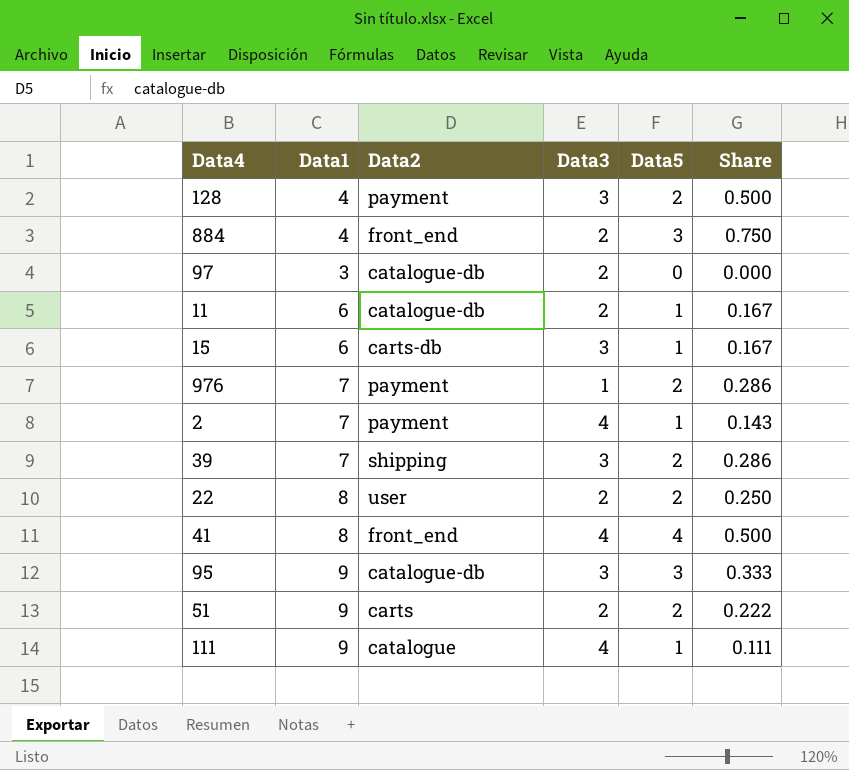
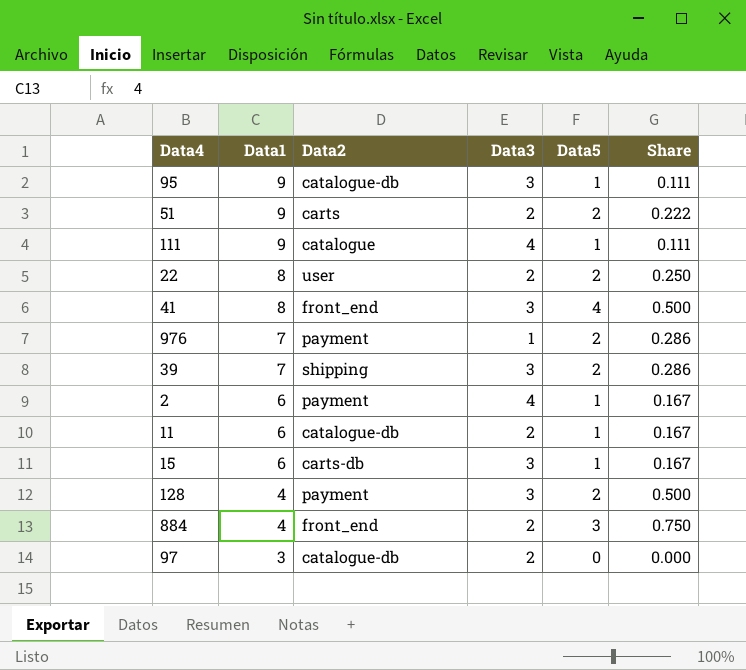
row order: none -> Data1 descending
95 | Data5: 3 -> 1
95 | Share: 0.333 -> 0.111
41 | Data3: 4 -> 3
2 | Data1: 7 -> 6
2 | Share: 0.143 -> 0.167

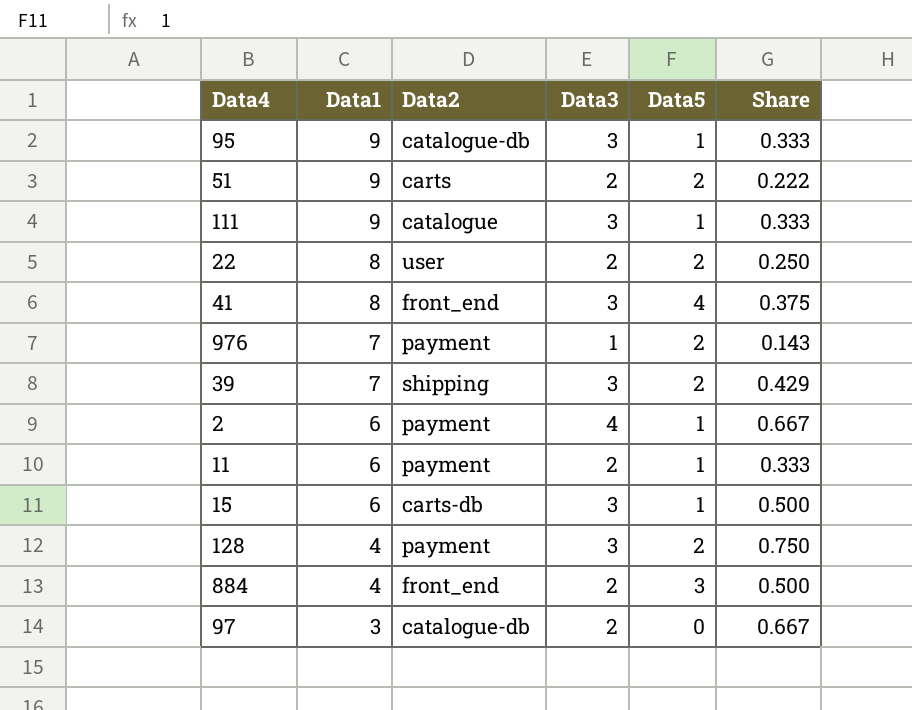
column Share | formula: [Data5] / [Data1] -> [Data3] / [Data1]
111 | Data3: 4 -> 3
11 | Data2: catalogue-db -> payment

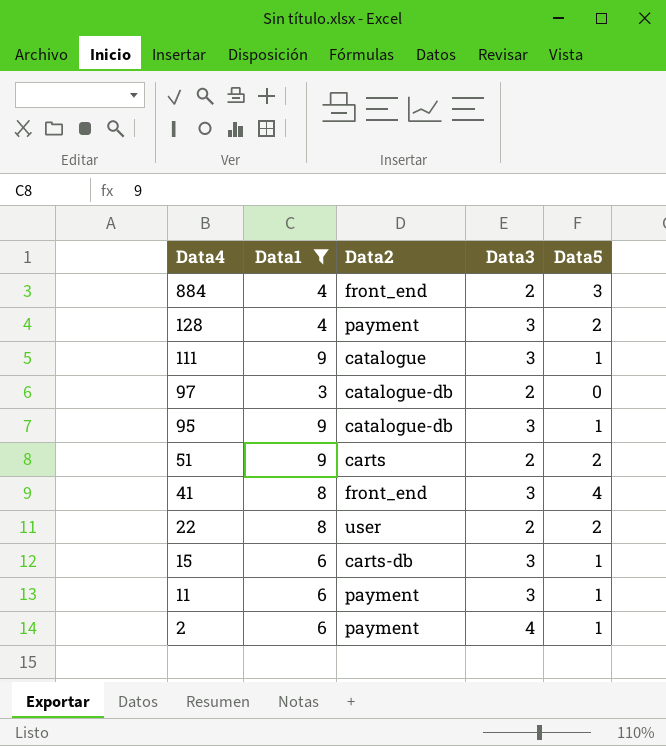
filter: none -> Data1 != 7
row order: Data1 descending -> Data4 descending
column Share | formula: [Data3] / [Data1] -> none
11 | Data3: 2 -> 3

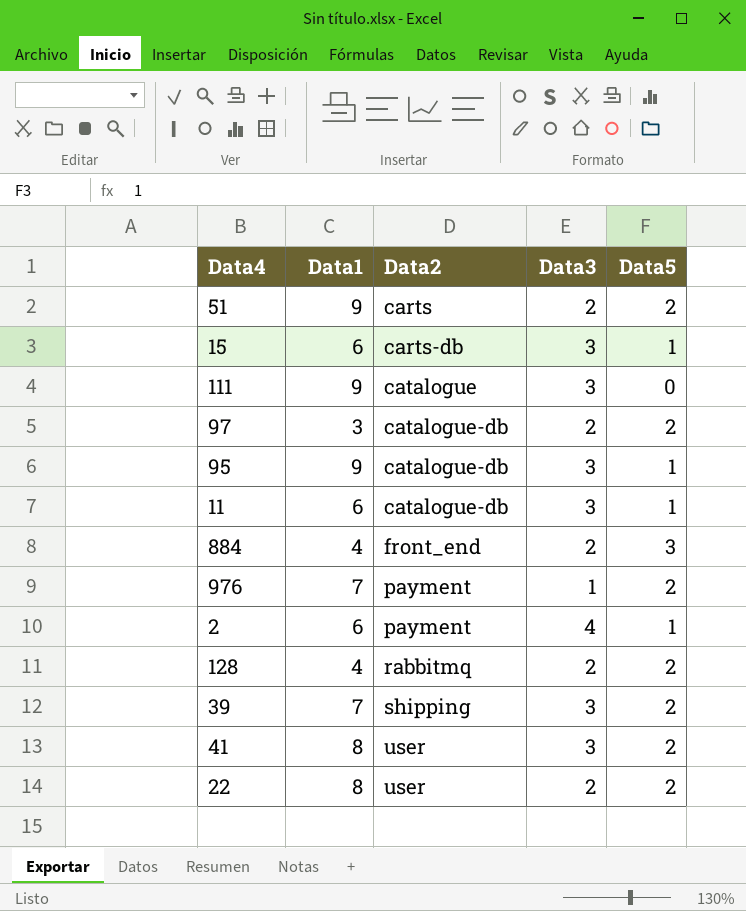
filter: Data1 != 7 -> none
row order: Data4 descending -> Data2 ascending
111 | Data5: 1 -> 0
97 | Data5: 0 -> 2
11 | Data2: payment -> catalogue-db
128 | Data2: payment -> rabbitmq
128 | Data3: 3 -> 2
41 | Data2: front_end -> user
41 | Data5: 4 -> 2

